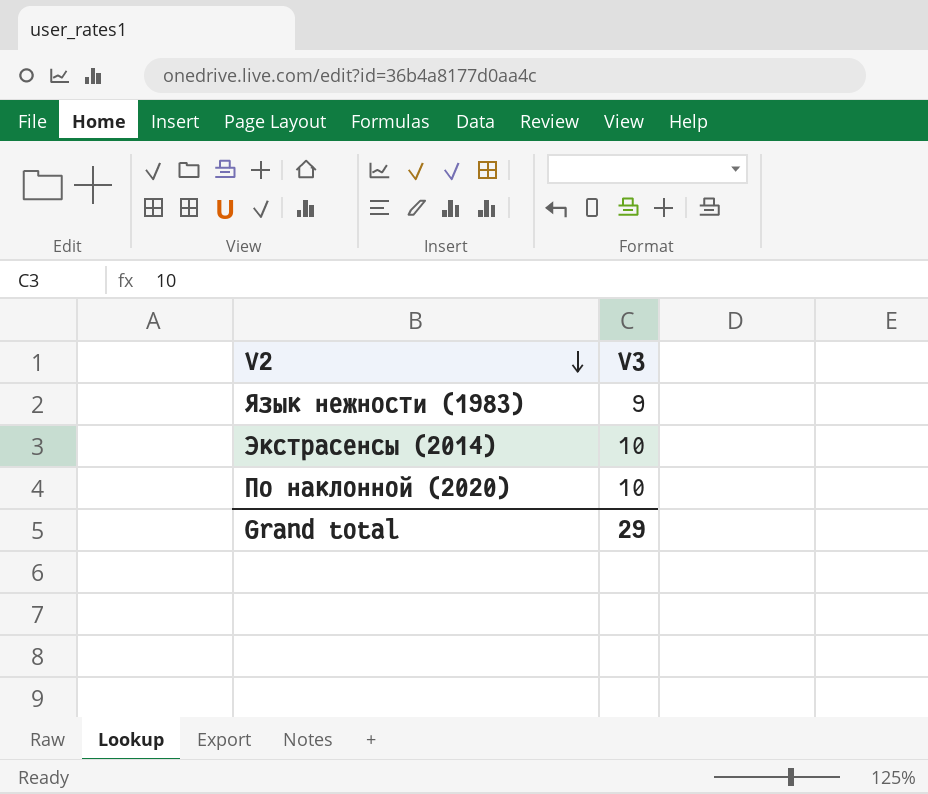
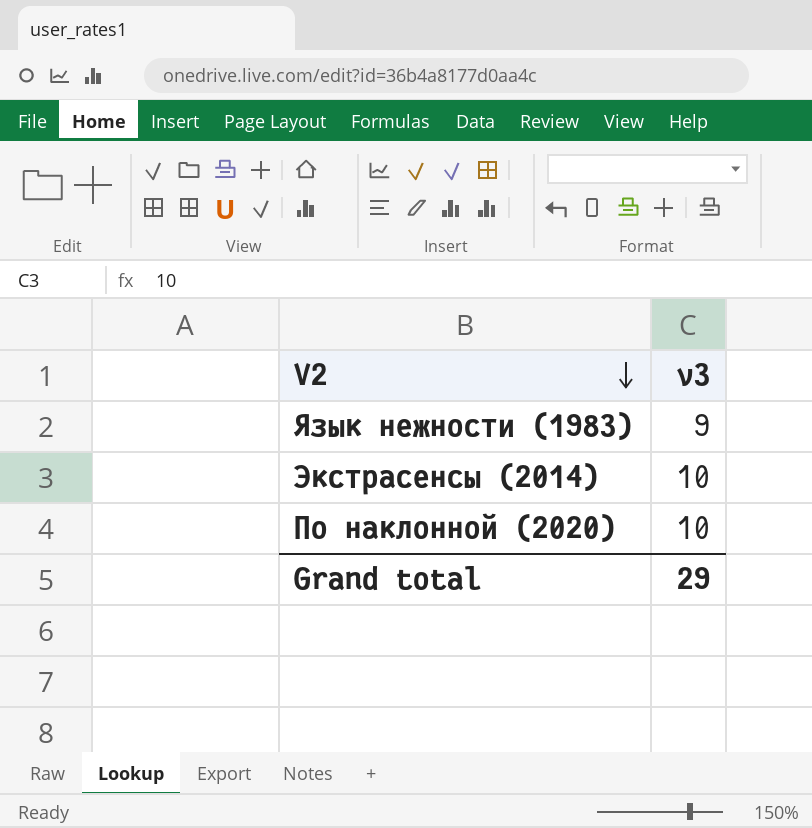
column name: V3 -> v3

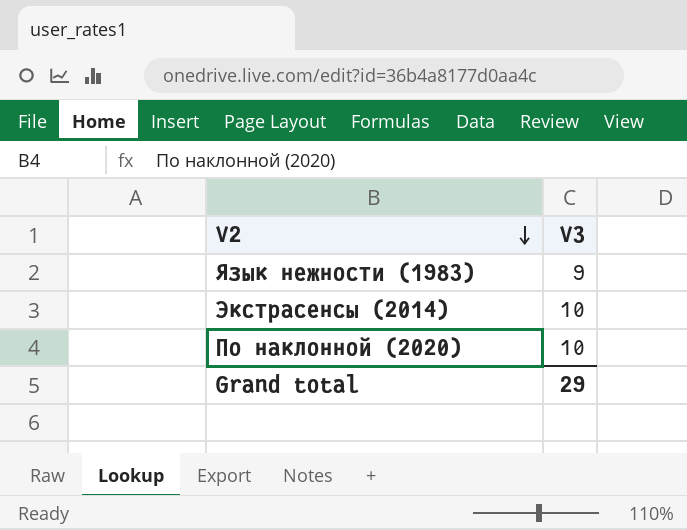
column name: v3 -> V3

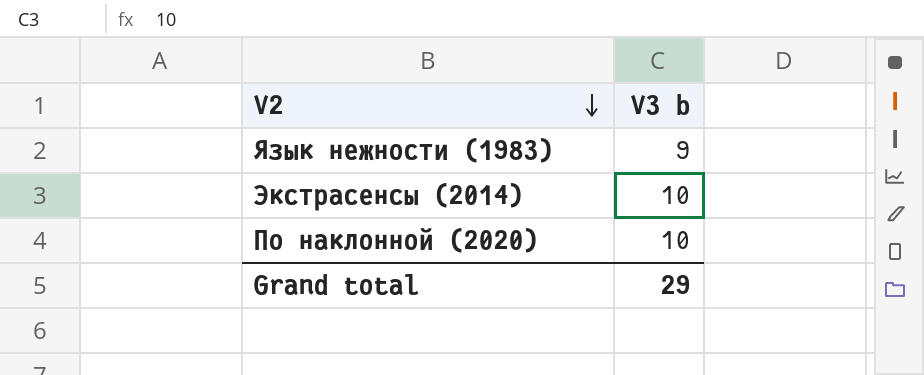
column name: V3 -> V3 b

